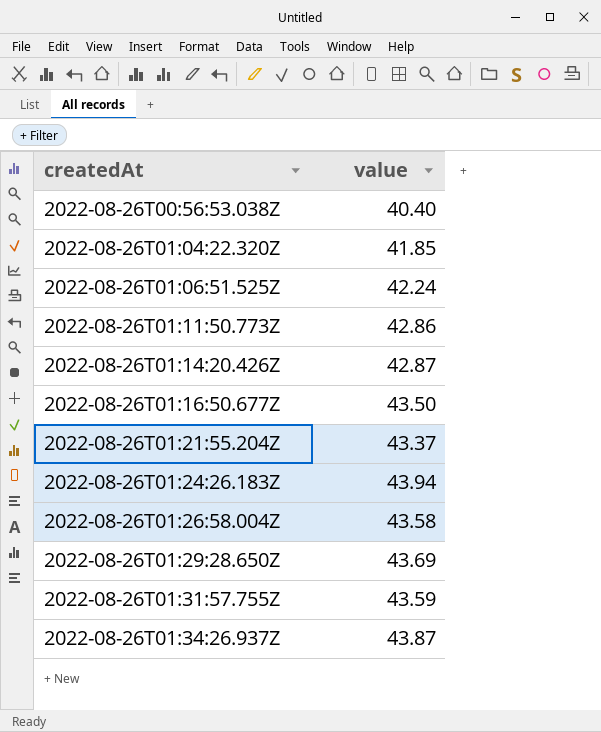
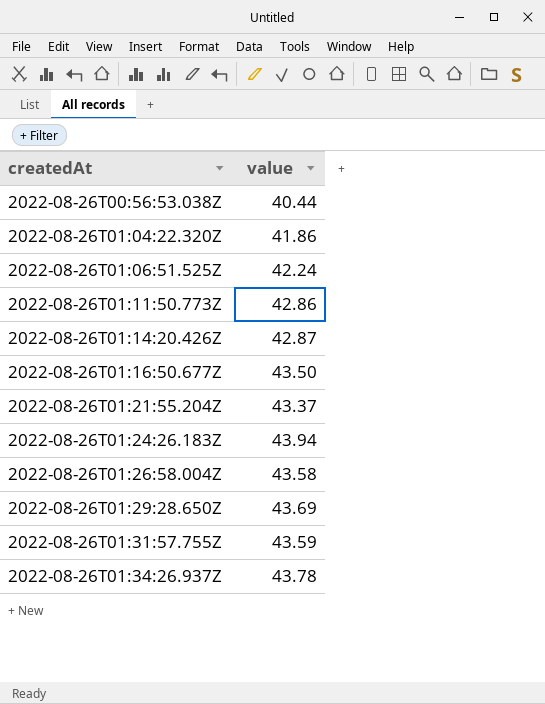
2022-08-26T00:56:53.038Z | value: 40.40 -> 40.44
2022-08-26T01:04:22.320Z | value: 41.85 -> 41.86
2022-08-26T01:34:26.937Z | value: 43.87 -> 43.78

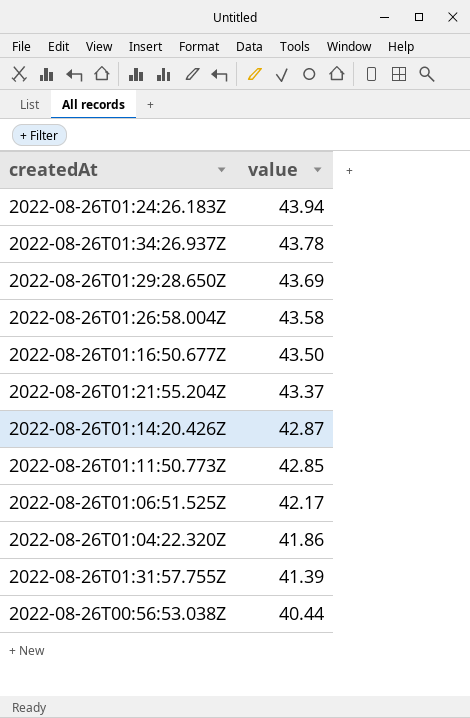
row order: createdAt ascending -> value descending
2022-08-26T01:11:50.773Z | value: 42.86 -> 42.85
2022-08-26T01:06:51.525Z | value: 42.24 -> 42.17
2022-08-26T01:31:57.755Z | value: 43.59 -> 41.39

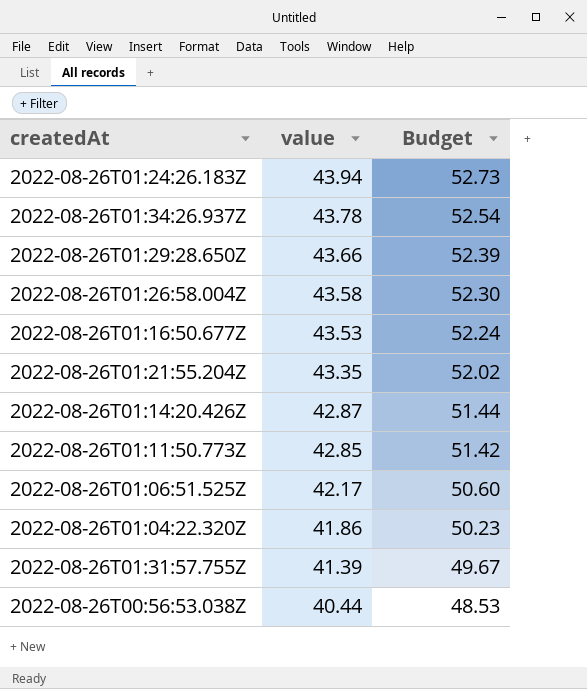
column Budget | formula: none -> [value] * 1.2
2022-08-26T01:29:28.650Z | value: 43.69 -> 43.66
2022-08-26T01:16:50.677Z | value: 43.50 -> 43.53
2022-08-26T01:21:55.204Z | value: 43.37 -> 43.35

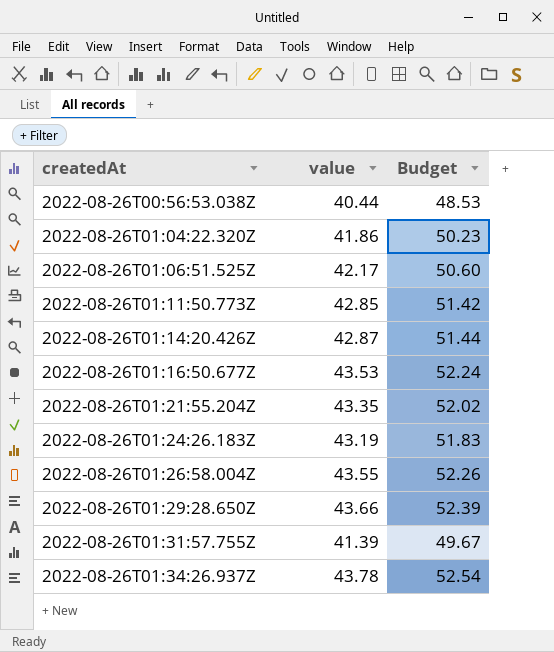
row order: value descending -> createdAt ascending
2022-08-26T01:24:26.183Z | value: 43.94 -> 43.19
2022-08-26T01:24:26.183Z | Budget: 52.73 -> 51.83
2022-08-26T01:26:58.004Z | value: 43.58 -> 43.55
2022-08-26T01:26:58.004Z | Budget: 52.30 -> 52.26

